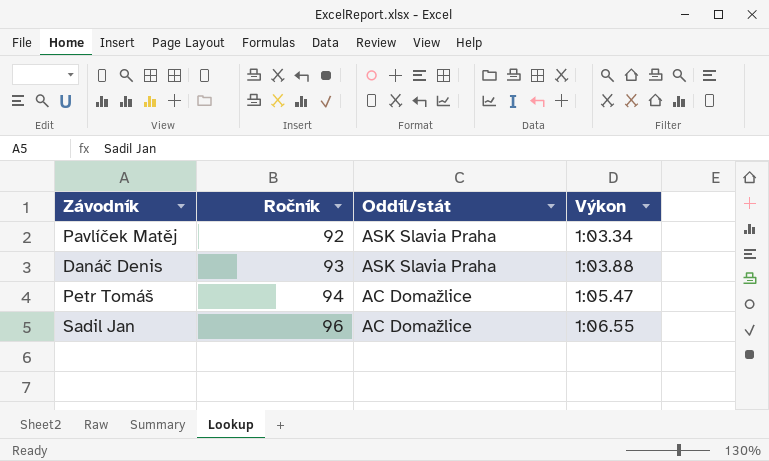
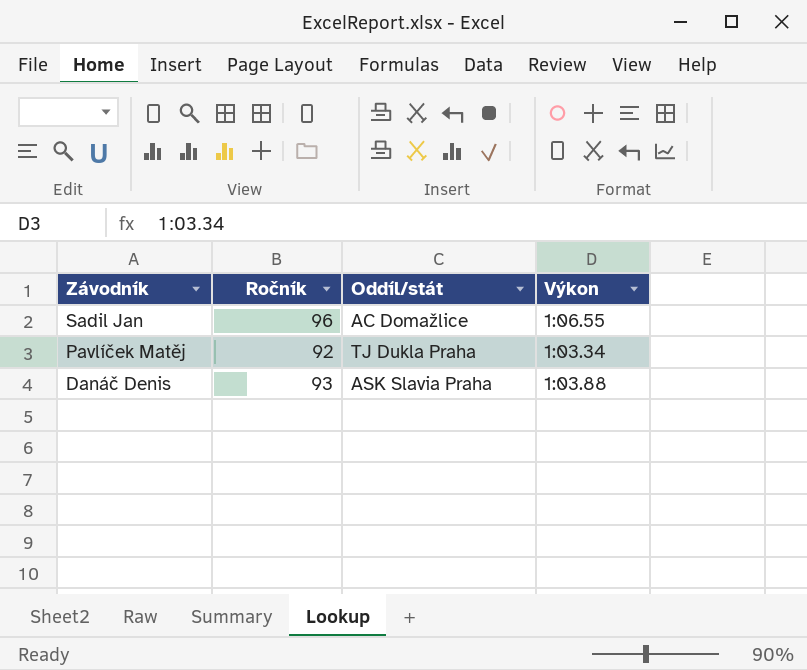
row order: Ročník ascending -> Závodník descending
row Petr Tomáš: 94 | AC Domažlice | 1:05.47 -> none
Pavlíček Matěj | Oddíl/stát: ASK Slavia Praha -> TJ Dukla Praha

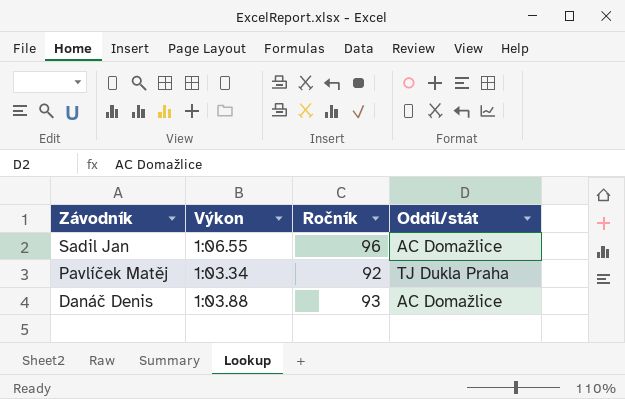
column Výkon | position: 4 -> 2
Danáč Denis | Oddíl/stát: ASK Slavia Praha -> AC Domažlice

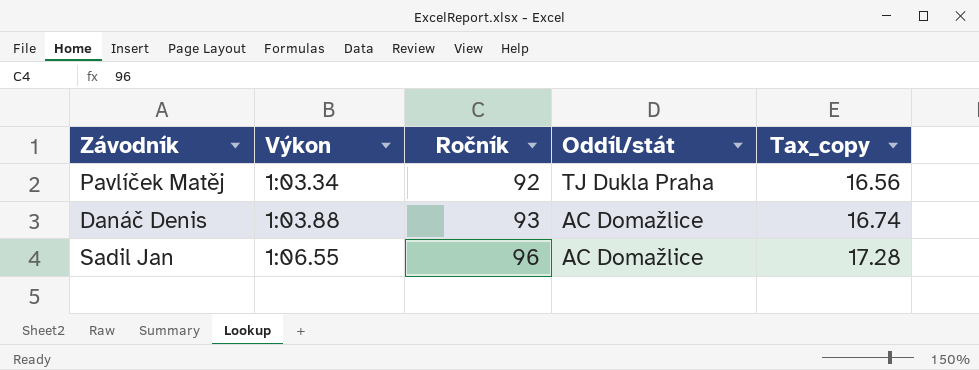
row order: Závodník descending -> Výkon ascending
column Tax_copy | formula: none -> [Ročník] * 0.18

